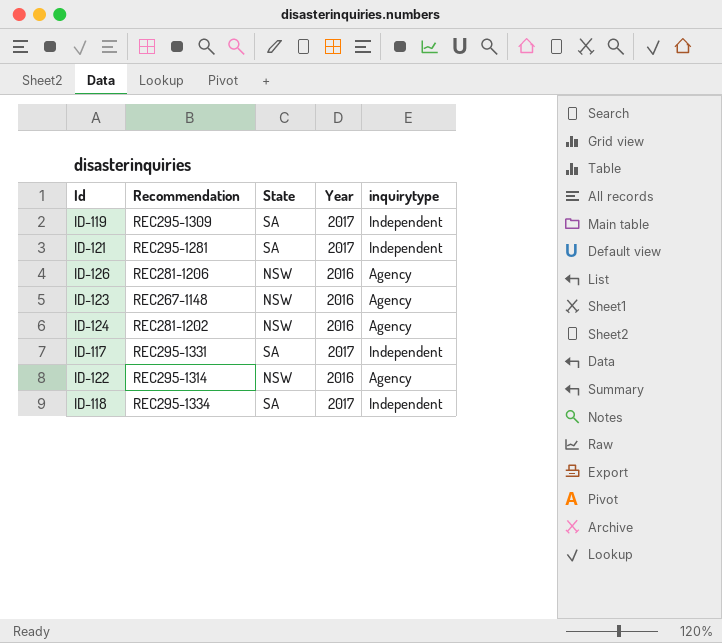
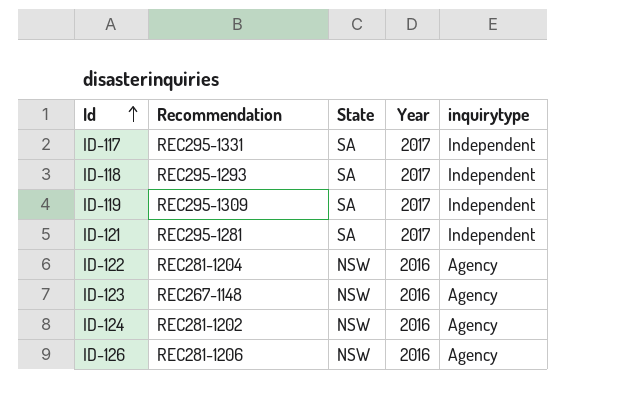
row order: none -> Id ascending
ID-118 | Recommendation: REC295-1334 -> REC295-1293
ID-122 | Recommendation: REC295-1314 -> REC281-1204

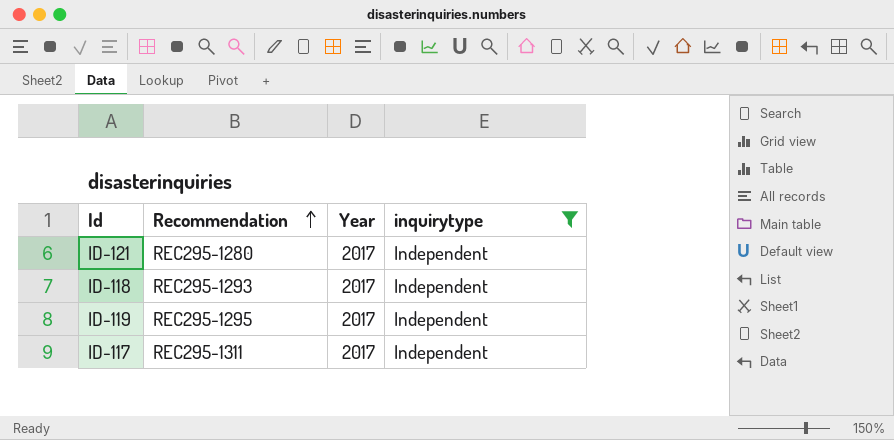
filter: none -> inquirytype = Independent
row order: Id ascending -> Recommendation ascending
column State | position: 3 -> none
ID-121 | Recommendation: REC295-1281 -> REC295-1280
ID-119 | Recommendation: REC295-1309 -> REC295-1295
ID-117 | Recommendation: REC295-1331 -> REC295-1311

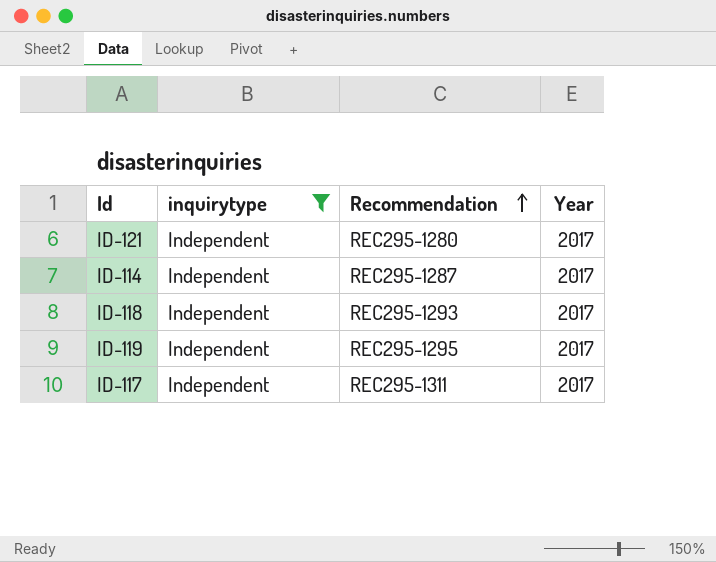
column inquirytype | position: 4 -> 2
row ID-114: none -> Independent | REC295-1287 | 2017

